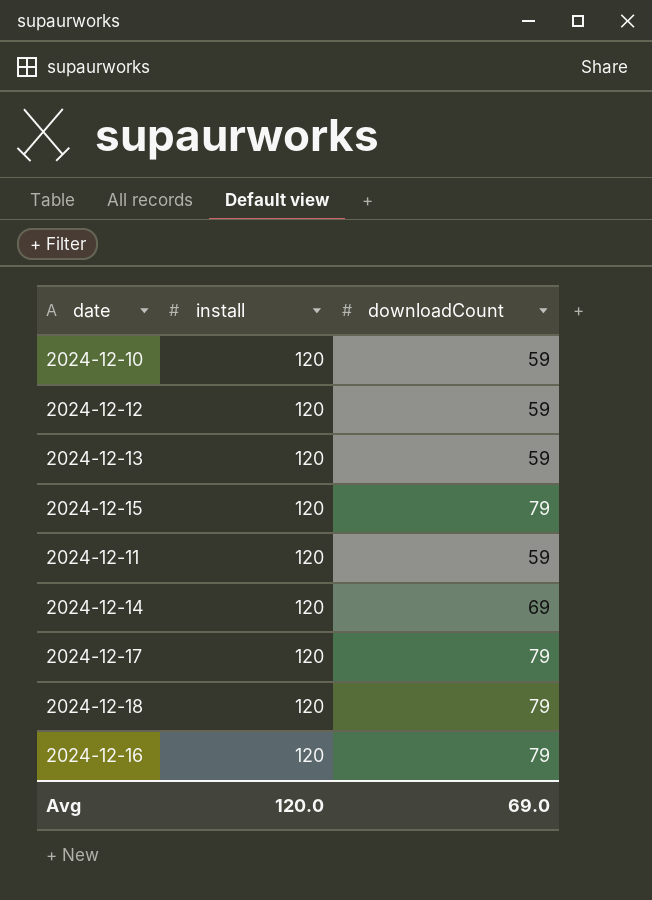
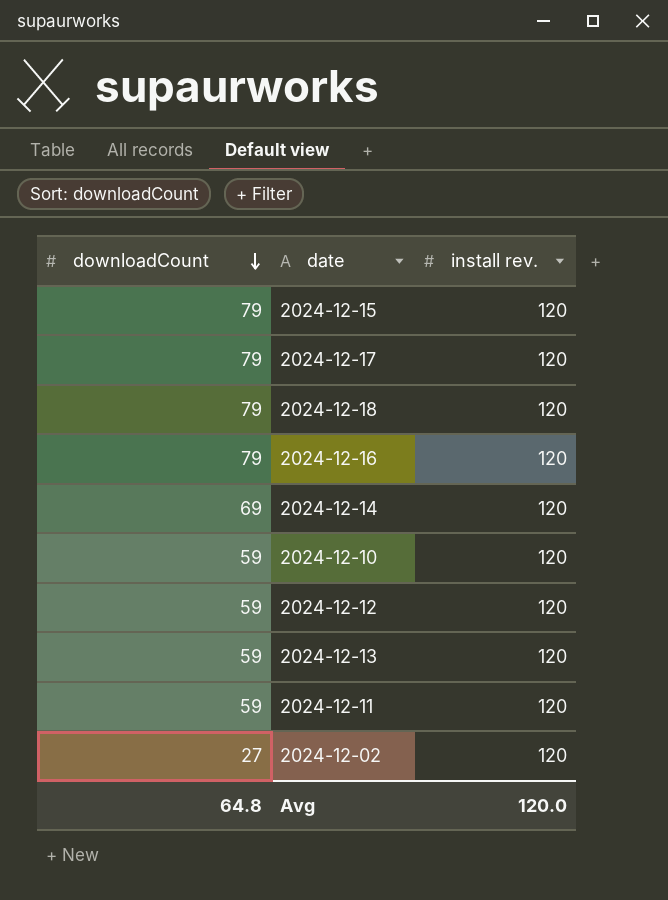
row order: none -> downloadCount descending
column downloadCount | position: 3 -> 1
column name: install -> install rev.
row 2024-12-02: none -> 27 | 120
Avg | downloadCount: 69.0 -> 64.8

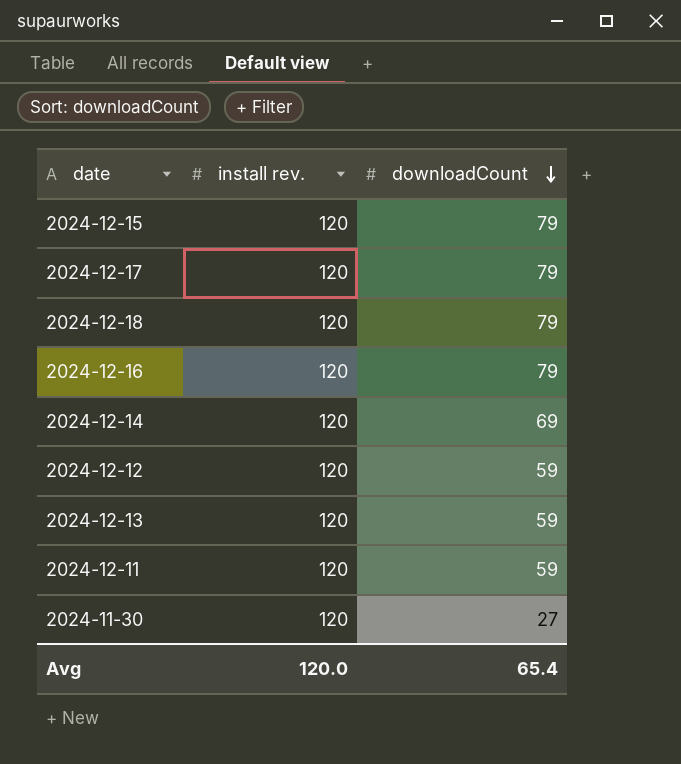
column downloadCount | position: 1 -> 3
row 2024-12-10: 59 | 120 -> none
row 2024-12-02: 27 | 120 -> none
row 2024-11-30: none -> 120 | 27
Avg | downloadCount: 64.8 -> 65.4

